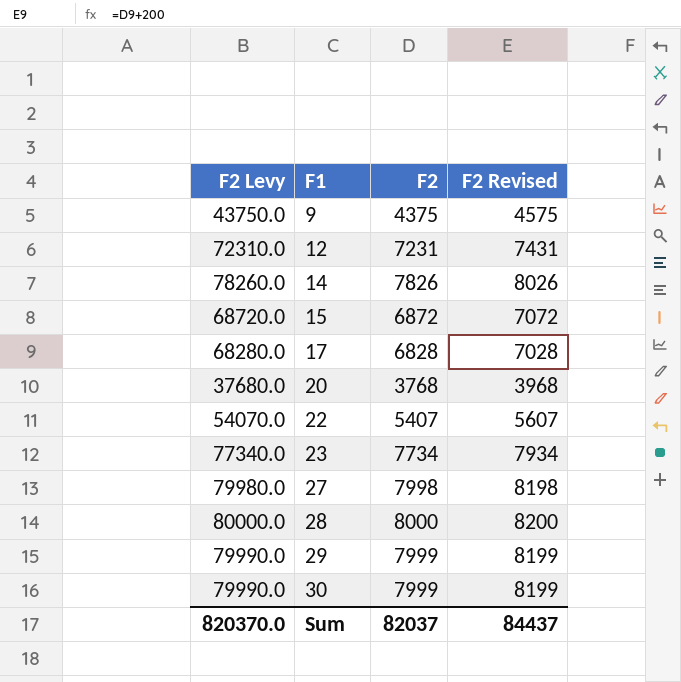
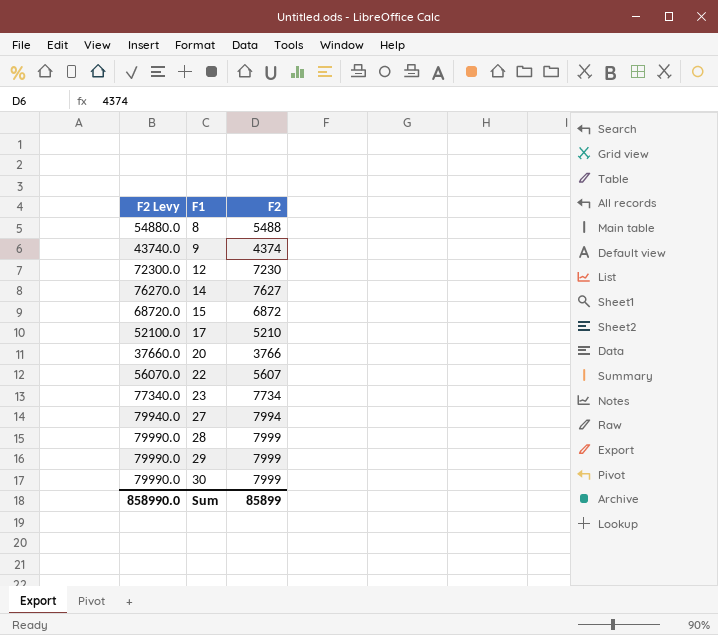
column F2 Revised | formula: [F2] + 200 -> none
row 8: none -> 54880.0 | 5488
9 | F2 Levy: 43750.0 -> 43740.0
9 | F2: 4375 -> 4374
12 | F2 Levy: 72310.0 -> 72300.0
12 | F2: 7231 -> 7230
14 | F2 Levy: 78260.0 -> 76270.0
14 | F2: 7826 -> 7627
17 | F2 Levy: 68280.0 -> 52100.0
17 | F2: 6828 -> 5210
20 | F2 Levy: 37680.0 -> 37660.0
20 | F2: 3768 -> 3766
22 | F2 Levy: 54070.0 -> 56070.0
22 | F2: 5407 -> 5607
27 | F2 Levy: 79980.0 -> 79940.0
27 | F2: 7998 -> 7994
28 | F2 Levy: 80000.0 -> 79990.0
28 | F2: 8000 -> 7999
Sum | F2 Levy: 820370.0 -> 858990.0
Sum | F2: 82037 -> 85899

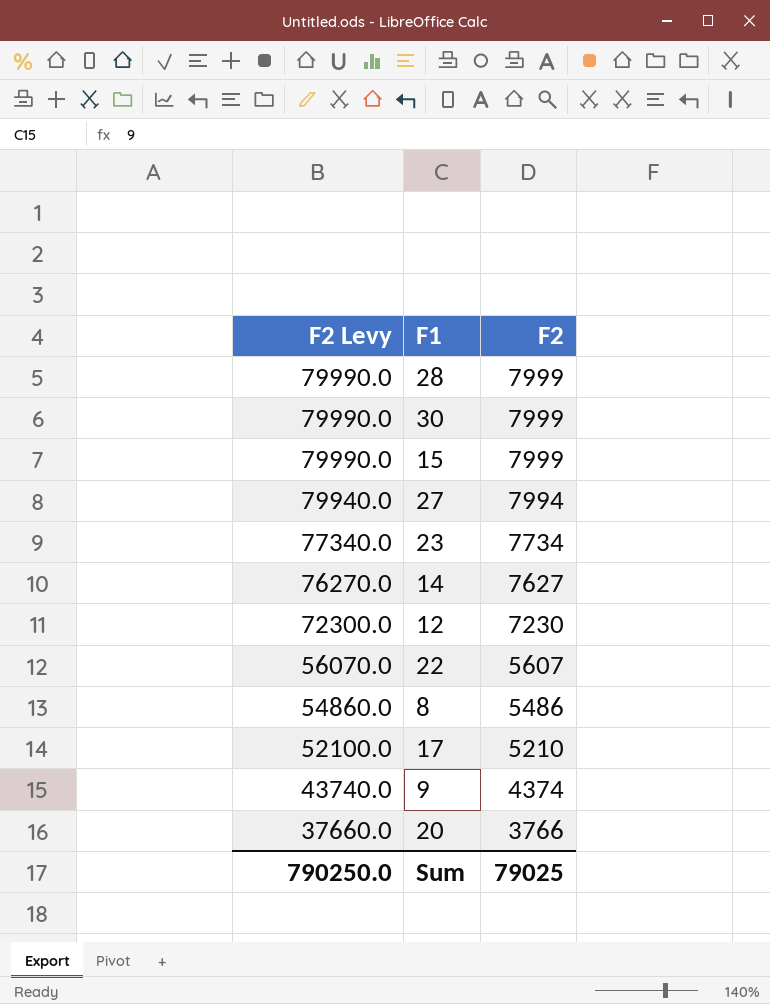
row order: F1 ascending -> F2 Levy descending
row 29: 79990.0 | 7999 -> none
15 | F2 Levy: 68720.0 -> 79990.0
15 | F2: 6872 -> 7999
8 | F2 Levy: 54880.0 -> 54860.0
8 | F2: 5488 -> 5486
Sum | F2 Levy: 858990.0 -> 790250.0
Sum | F2: 85899 -> 79025

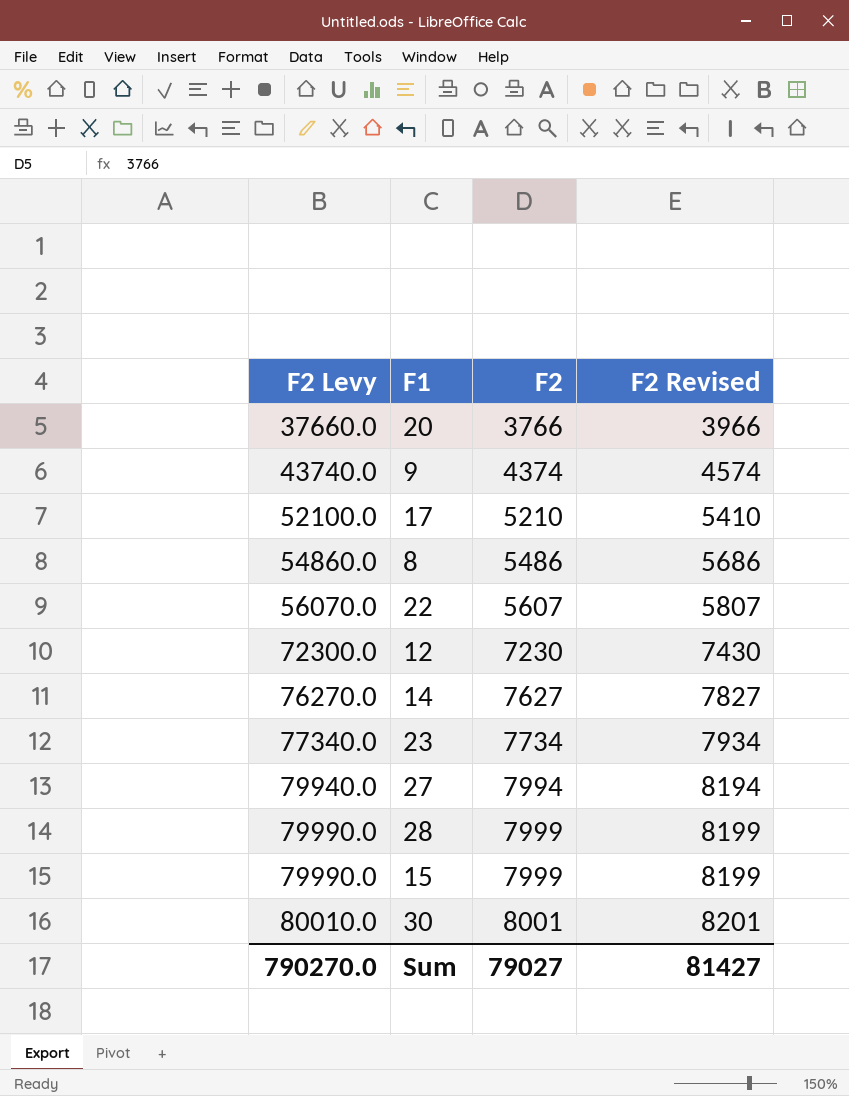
row order: F2 Levy descending -> F2 Levy ascending
column F2 Revised | formula: none -> [F2] + 200
30 | F2 Levy: 79990.0 -> 80010.0
30 | F2: 7999 -> 8001
Sum | F2 Levy: 790250.0 -> 790270.0
Sum | F2: 79025 -> 79027

